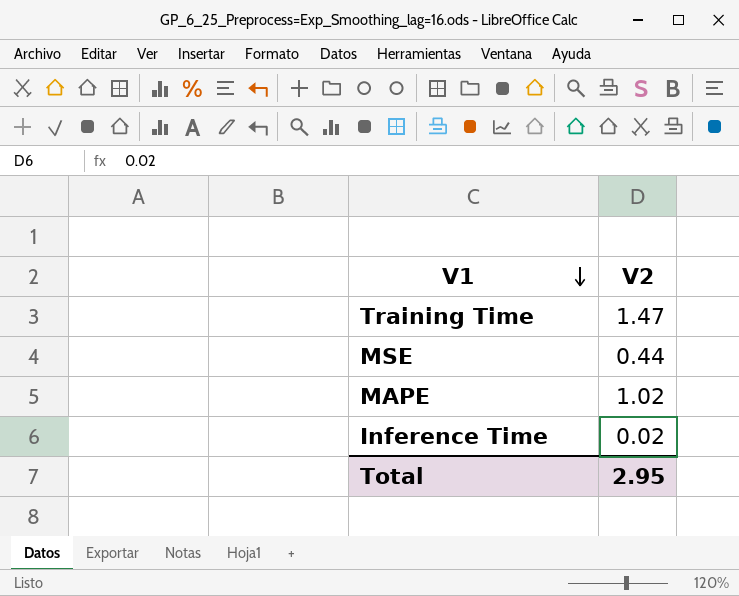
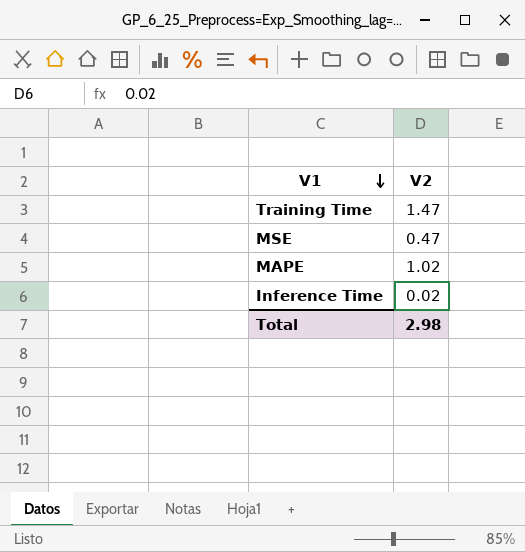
MSE | V2: 0.44 -> 0.47
Total | V2: 2.95 -> 2.98

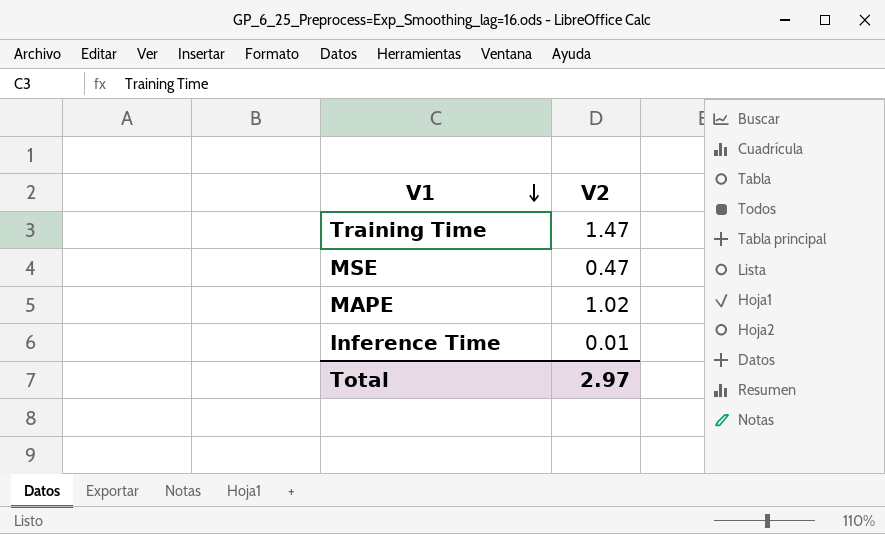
Inference Time | V2: 0.02 -> 0.01
Total | V2: 2.98 -> 2.97

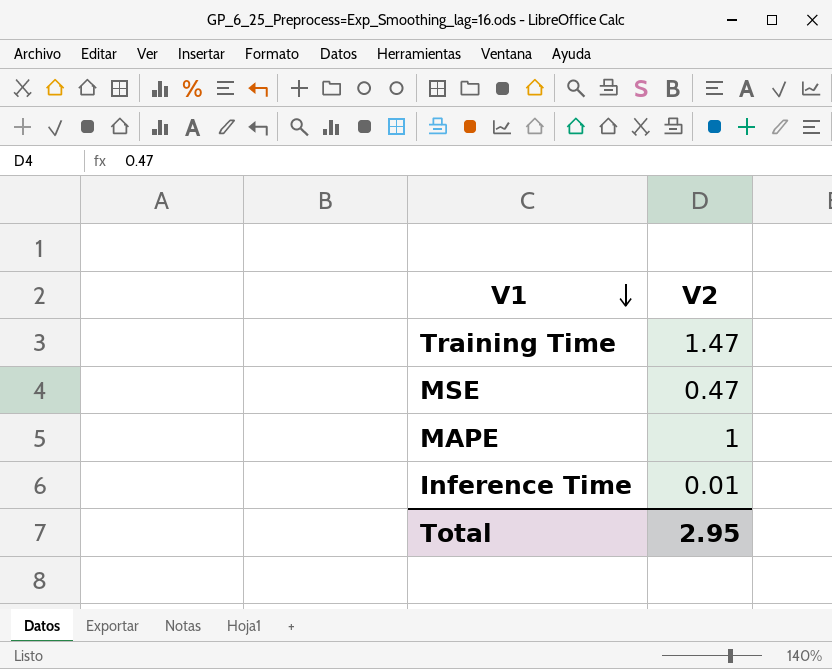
MAPE | V2: 1.02 -> 1
Total | V2: 2.97 -> 2.95

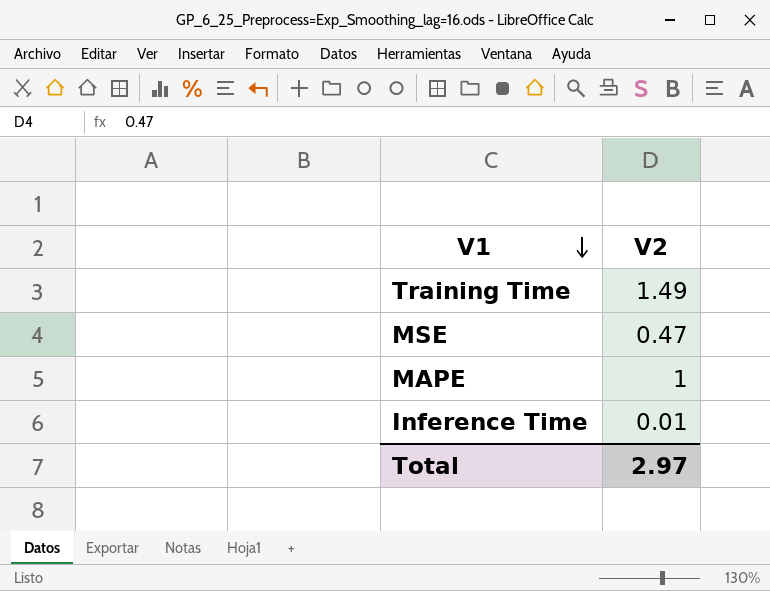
Training Time | V2: 1.47 -> 1.49
Total | V2: 2.95 -> 2.97

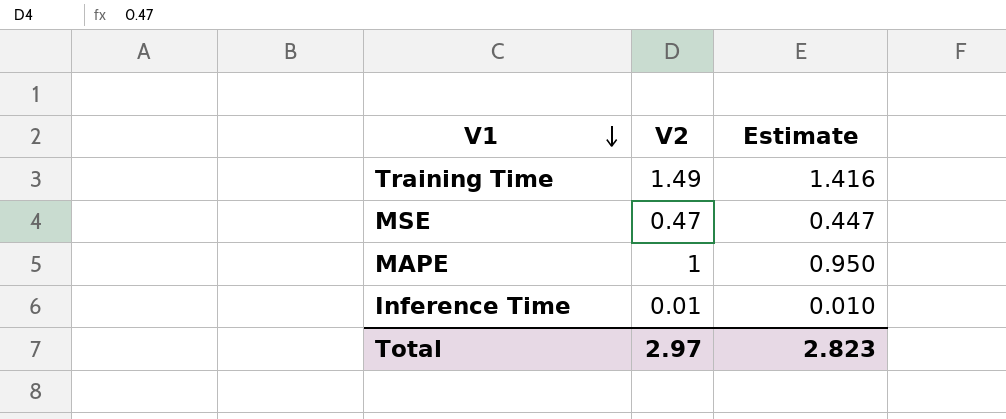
column Estimate | formula: none -> [V2] * 0.95

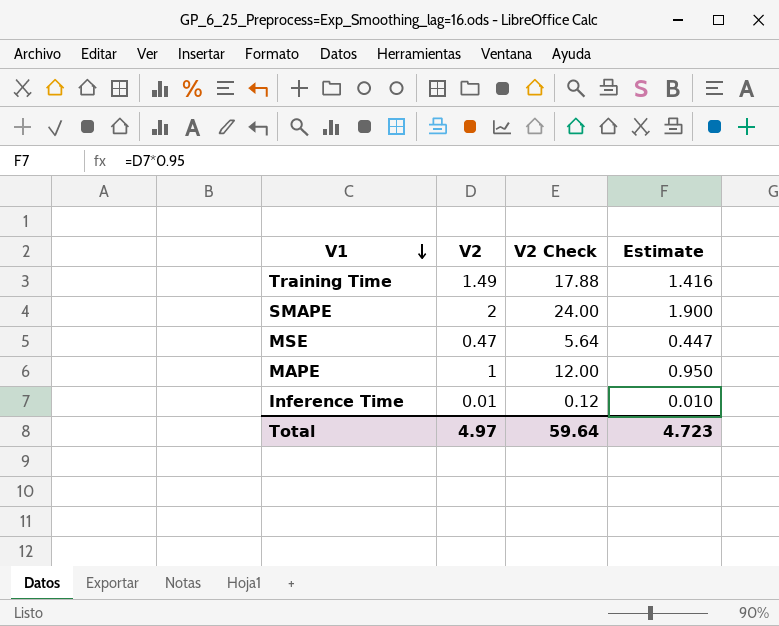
column V2 Check | formula: none -> [V2] * 12
row SMAPE: none -> 2 | 24.00 | 1.900
Total | V2: 2.97 -> 4.97
Total | Estimate: 2.823 -> 4.723

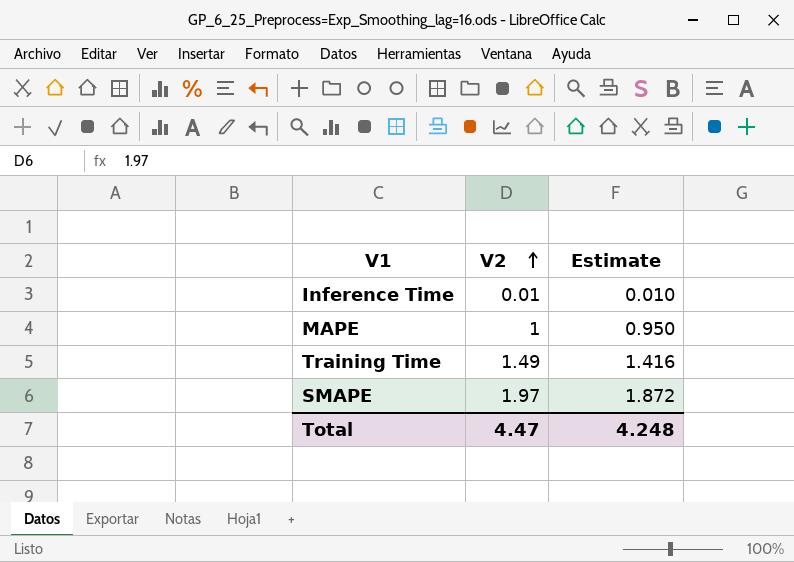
row order: V1 descending -> V2 ascending
column V2 Check | formula: [V2] * 12 -> none
row MSE: 0.47 | 5.64 | 0.447 -> none
SMAPE | V2: 2 -> 1.97
SMAPE | Estimate: 1.900 -> 1.872
Total | V2: 4.97 -> 4.47
Total | Estimate: 4.723 -> 4.248

